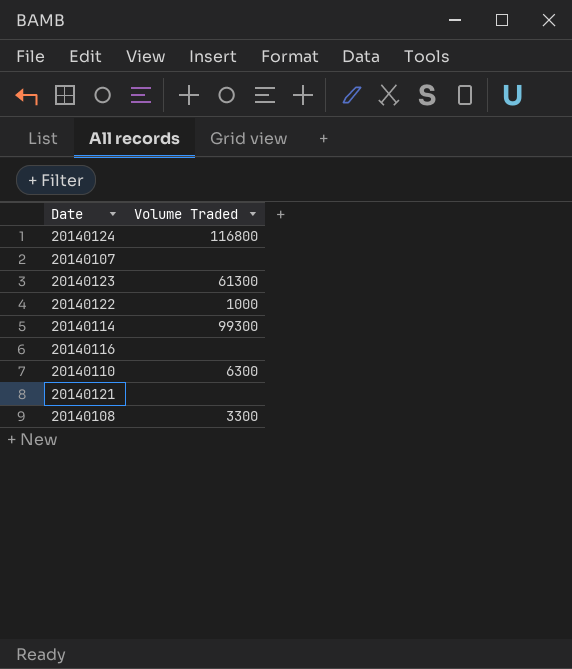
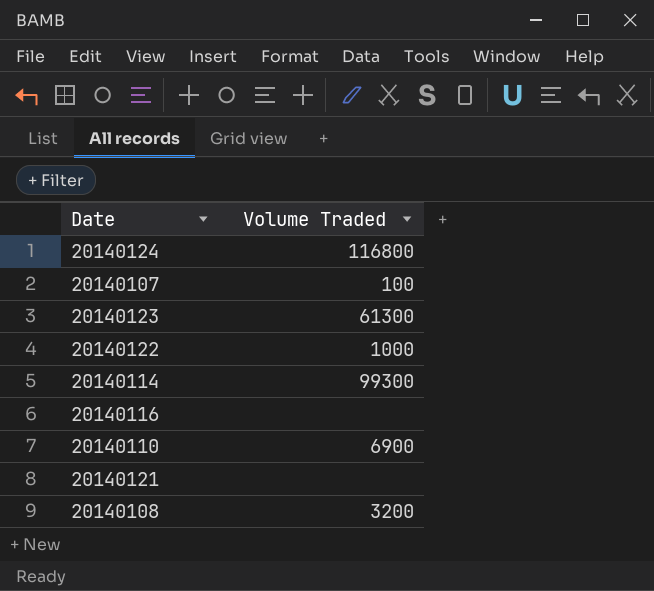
20140107 | Volume Traded: none -> 100
20140110 | Volume Traded: 6300 -> 6900
20140108 | Volume Traded: 3300 -> 3200

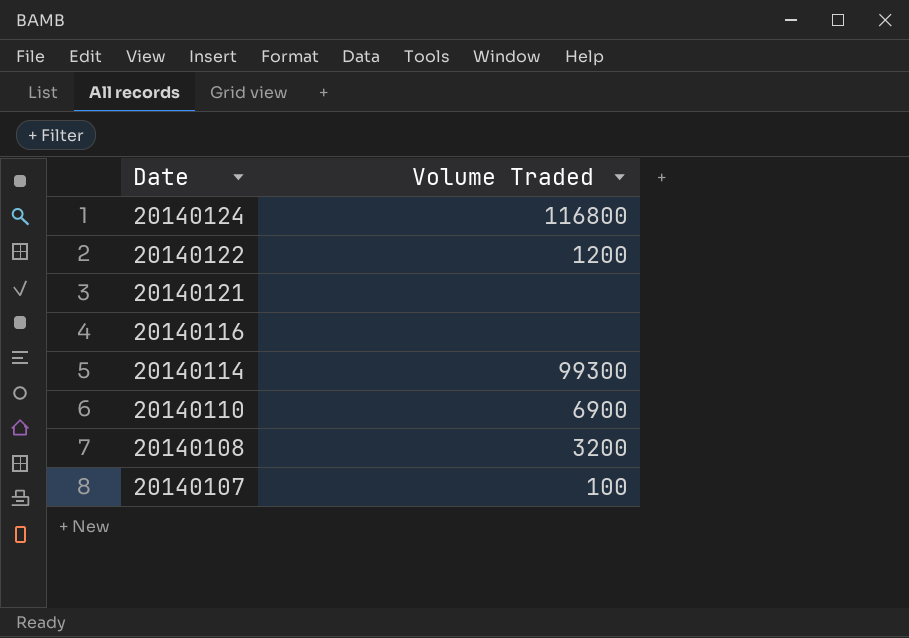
row order: none -> Date descending
row 20140123: 61300 -> none
20140122 | Volume Traded: 1000 -> 1200

